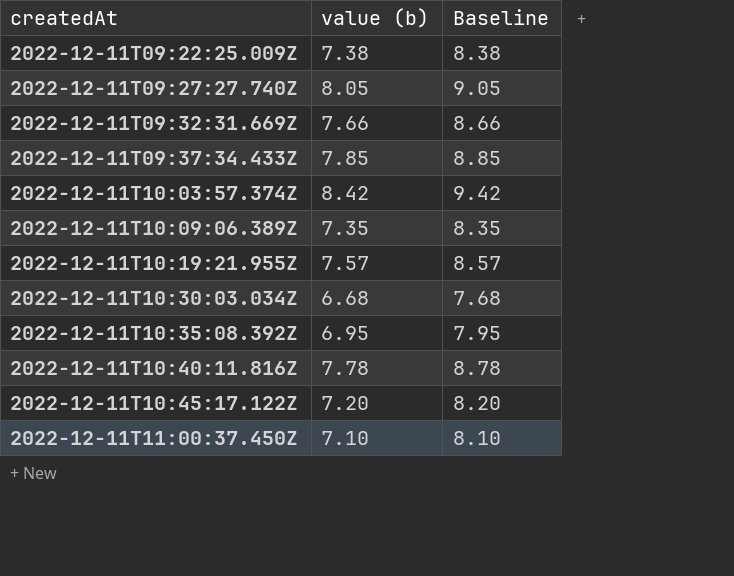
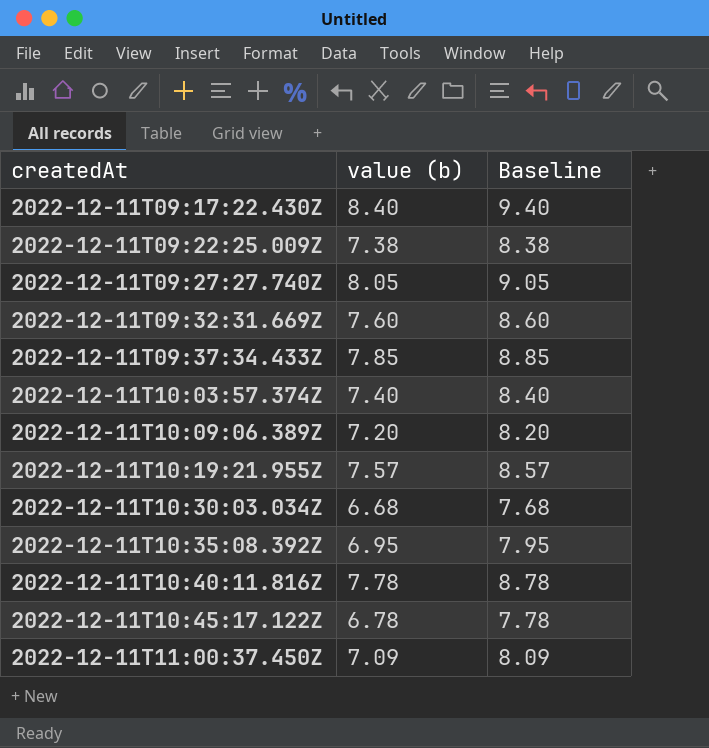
row 2022-12-11T09:17:22.430Z: none -> 8.40 | 9.40
2022-12-11T09:32:31.669Z | value (b): 7.66 -> 7.60
2022-12-11T09:32:31.669Z | Baseline: 8.66 -> 8.60
2022-12-11T10:03:57.374Z | value (b): 8.42 -> 7.40
2022-12-11T10:03:57.374Z | Baseline: 9.42 -> 8.40
2022-12-11T10:09:06.389Z | value (b): 7.35 -> 7.20
2022-12-11T10:09:06.389Z | Baseline: 8.35 -> 8.20
2022-12-11T10:45:17.122Z | value (b): 7.20 -> 6.78
2022-12-11T10:45:17.122Z | Baseline: 8.20 -> 7.78
2022-12-11T11:00:37.450Z | value (b): 7.10 -> 7.09
2022-12-11T11:00:37.450Z | Baseline: 8.10 -> 8.09

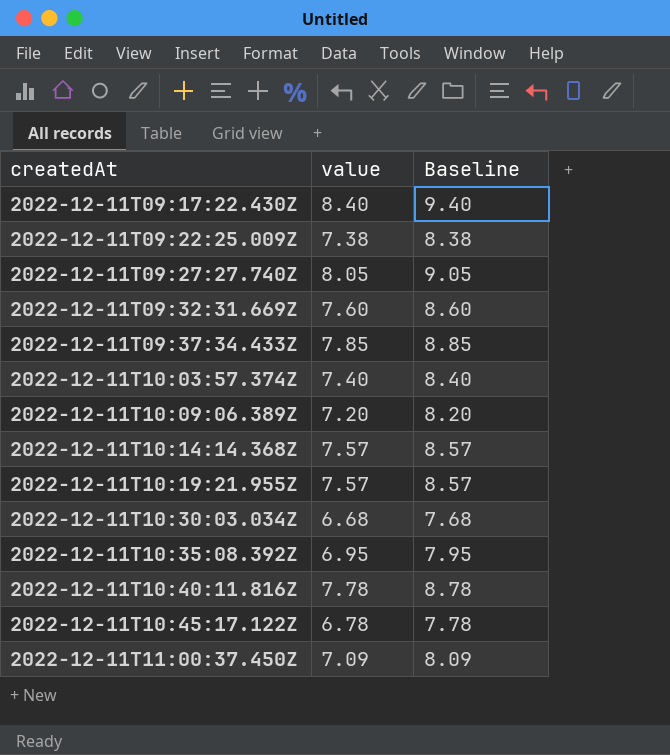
column name: value (b) -> value
row 2022-12-11T10:14:14.368Z: none -> 7.57 | 8.57

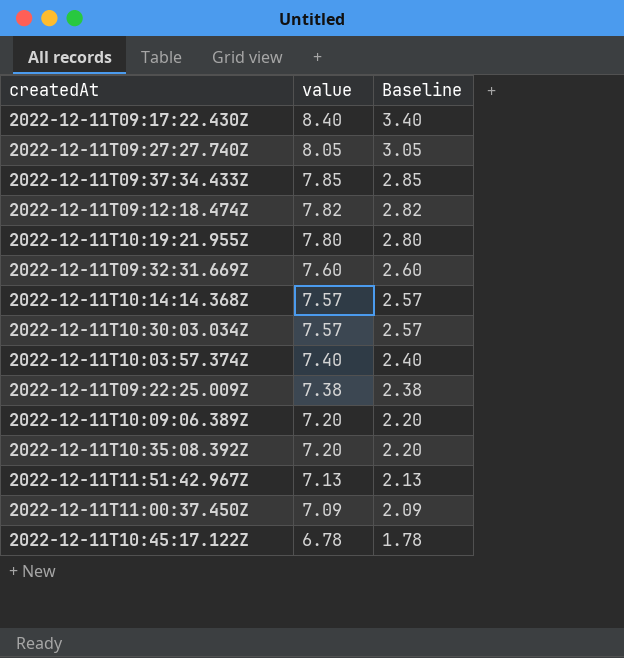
row order: createdAt ascending -> value descending
column Baseline | formula: [value] + 1 -> [value] - 5
row 2022-12-11T10:40:11.816Z: 7.78 | 8.78 -> none
row 2022-12-11T09:12:18.474Z: none -> 7.82 | 2.82
2022-12-11T10:19:21.955Z | value: 7.57 -> 7.80
2022-12-11T10:30:03.034Z | value: 6.68 -> 7.57
2022-12-11T10:35:08.392Z | value: 6.95 -> 7.20
row 2022-12-11T11:51:42.967Z: none -> 7.13 | 2.13

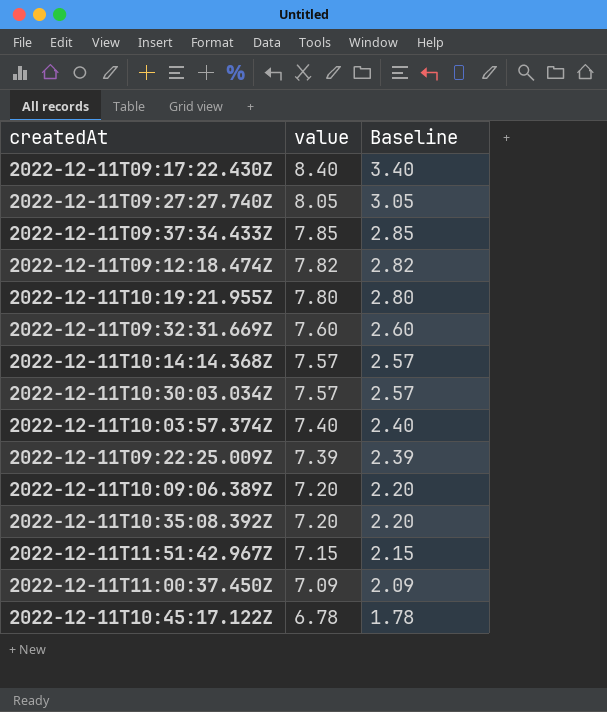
2022-12-11T09:22:25.009Z | value: 7.38 -> 7.39
2022-12-11T09:22:25.009Z | Baseline: 2.38 -> 2.39
2022-12-11T11:51:42.967Z | value: 7.13 -> 7.15
2022-12-11T11:51:42.967Z | Baseline: 2.13 -> 2.15

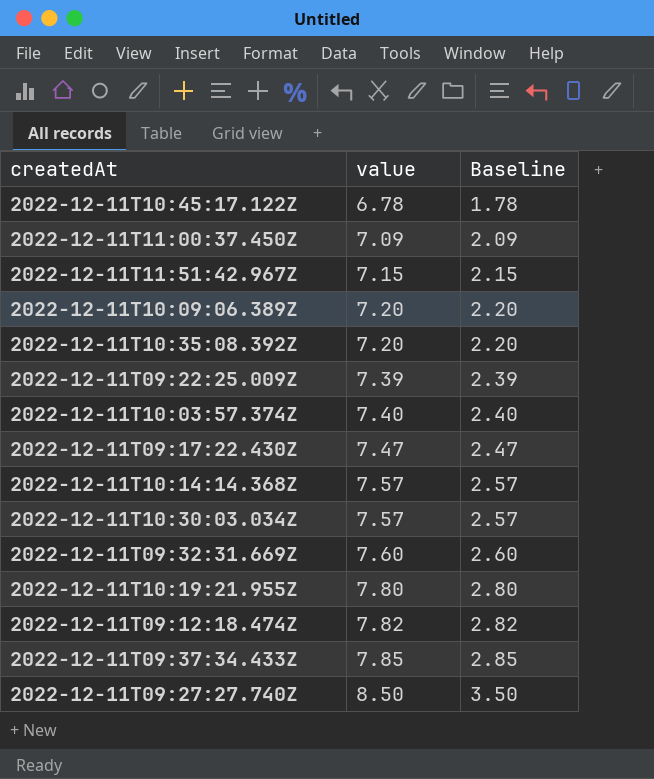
row order: value descending -> value ascending
2022-12-11T09:17:22.430Z | value: 8.40 -> 7.47
2022-12-11T09:17:22.430Z | Baseline: 3.40 -> 2.47
2022-12-11T09:27:27.740Z | value: 8.05 -> 8.50
2022-12-11T09:27:27.740Z | Baseline: 3.05 -> 3.50

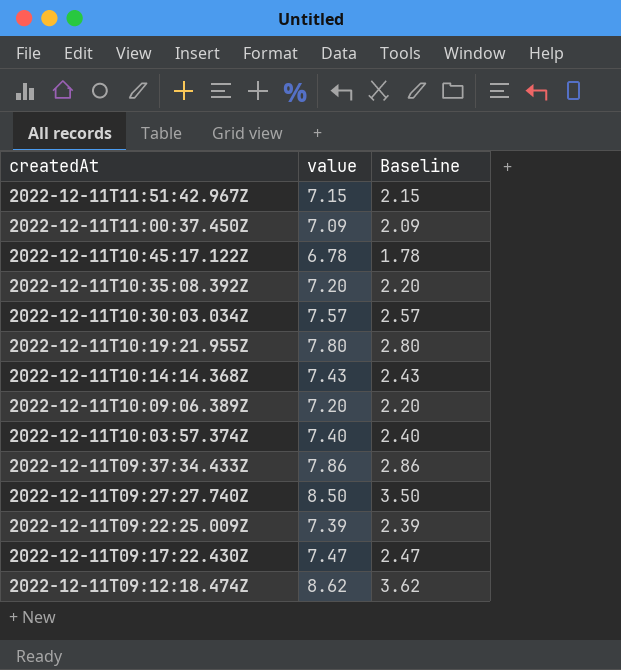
row order: value ascending -> createdAt descending
row 2022-12-11T09:32:31.669Z: 7.60 | 2.60 -> none
2022-12-11T10:14:14.368Z | value: 7.57 -> 7.43
2022-12-11T10:14:14.368Z | Baseline: 2.57 -> 2.43
2022-12-11T09:37:34.433Z | value: 7.85 -> 7.86
2022-12-11T09:37:34.433Z | Baseline: 2.85 -> 2.86
2022-12-11T09:12:18.474Z | value: 7.82 -> 8.62
2022-12-11T09:12:18.474Z | Baseline: 2.82 -> 3.62

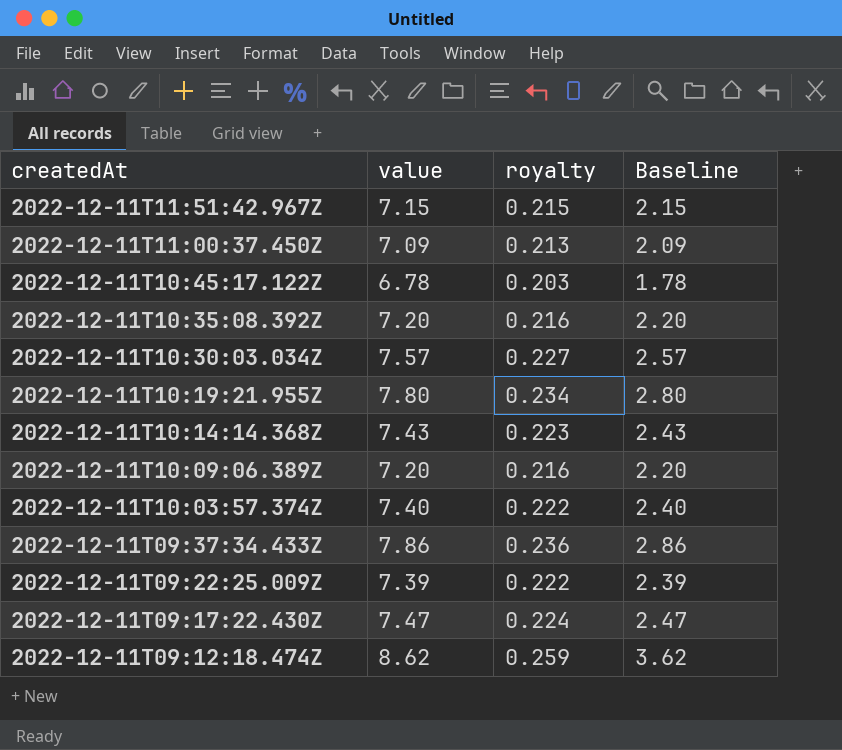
column royalty | formula: none -> [value] * 0.03
row 2022-12-11T09:27:27.740Z: 8.50 | 3.50 -> none

